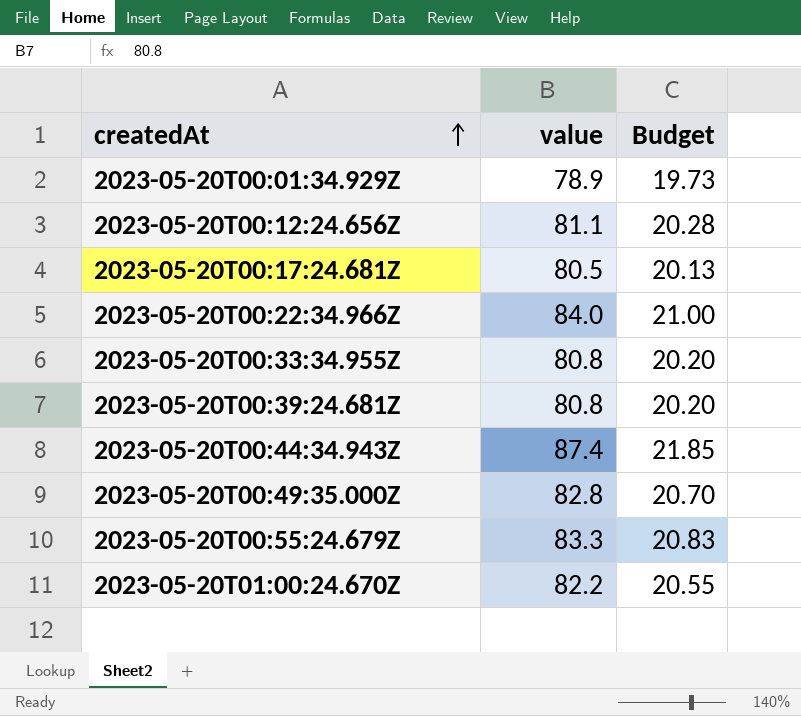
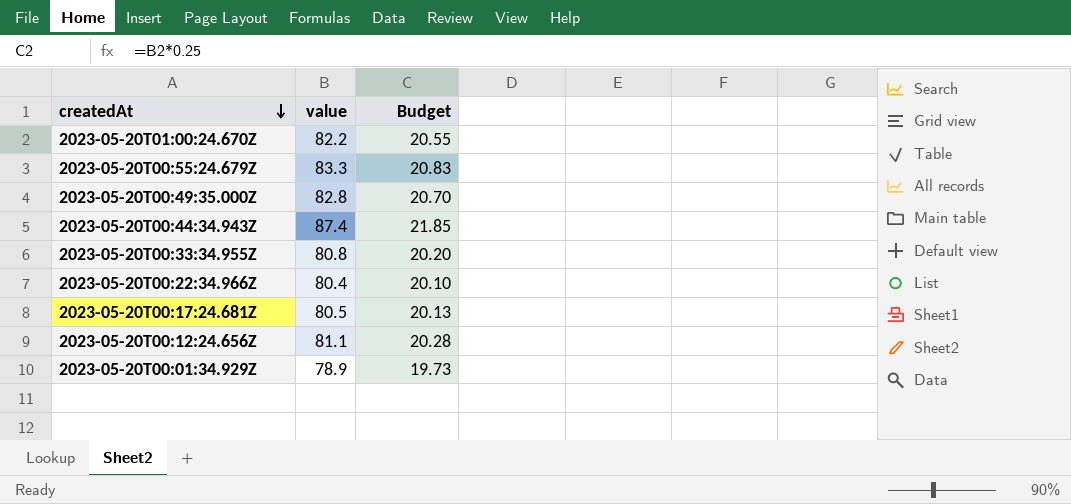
row order: createdAt ascending -> createdAt descending
row 2023-05-20T00:39:24.681Z: 80.8 | 20.20 -> none
2023-05-20T00:22:34.966Z | value: 84.0 -> 80.4
2023-05-20T00:22:34.966Z | Budget: 21.00 -> 20.10

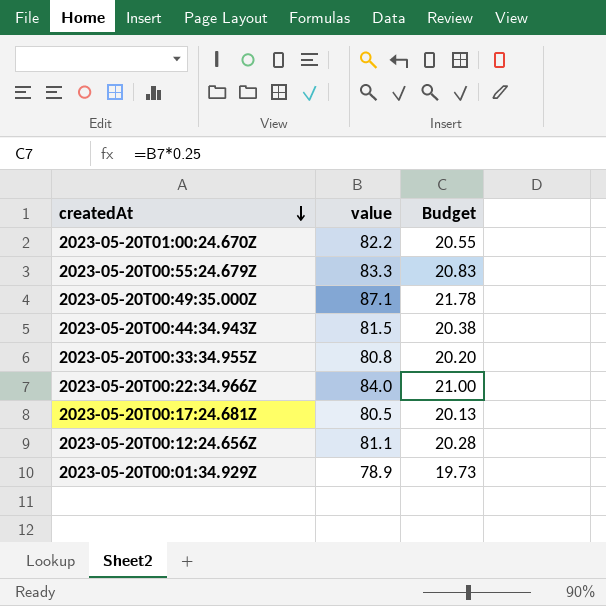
2023-05-20T00:49:35.000Z | value: 82.8 -> 87.1
2023-05-20T00:49:35.000Z | Budget: 20.70 -> 21.78
2023-05-20T00:44:34.943Z | value: 87.4 -> 81.5
2023-05-20T00:44:34.943Z | Budget: 21.85 -> 20.38
2023-05-20T00:22:34.966Z | value: 80.4 -> 84.0
2023-05-20T00:22:34.966Z | Budget: 20.10 -> 21.00

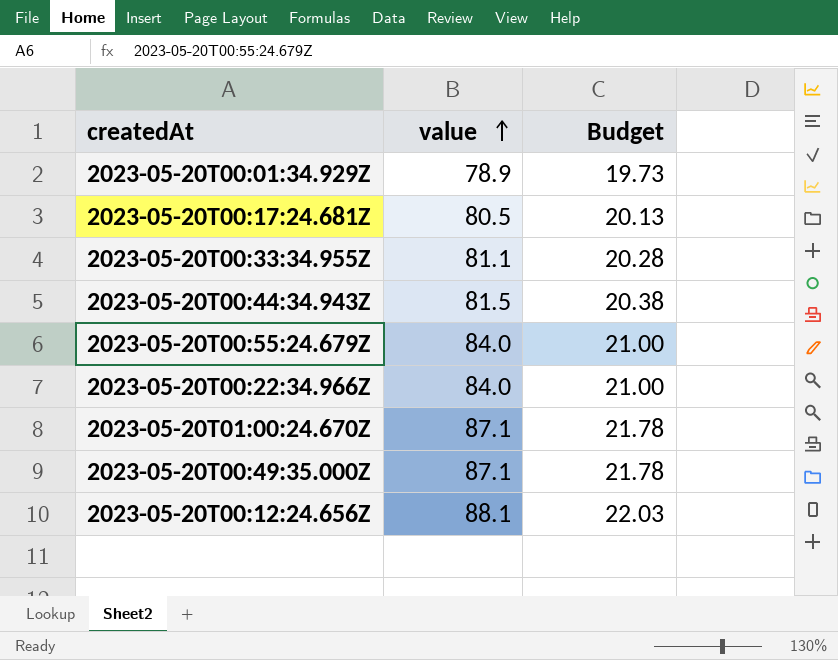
row order: createdAt descending -> value ascending
2023-05-20T00:33:34.955Z | value: 80.8 -> 81.1
2023-05-20T00:33:34.955Z | Budget: 20.20 -> 20.28
2023-05-20T00:55:24.679Z | value: 83.3 -> 84.0
2023-05-20T00:55:24.679Z | Budget: 20.83 -> 21.00
2023-05-20T01:00:24.670Z | value: 82.2 -> 87.1
2023-05-20T01:00:24.670Z | Budget: 20.55 -> 21.78
2023-05-20T00:12:24.656Z | value: 81.1 -> 88.1
2023-05-20T00:12:24.656Z | Budget: 20.28 -> 22.03

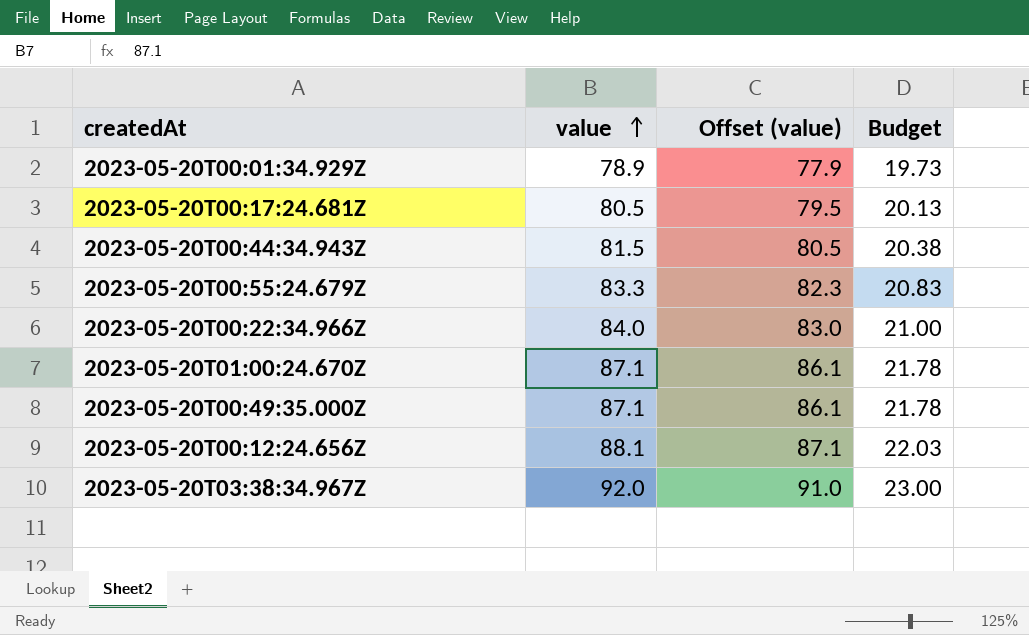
column Offset (value) | formula: none -> [value] - 1
row 2023-05-20T00:33:34.955Z: 81.1 | 20.28 -> none
2023-05-20T00:55:24.679Z | value: 84.0 -> 83.3
2023-05-20T00:55:24.679Z | Budget: 21.00 -> 20.83
row 2023-05-20T03:38:34.967Z: none -> 92.0 | 91.0 | 23.00

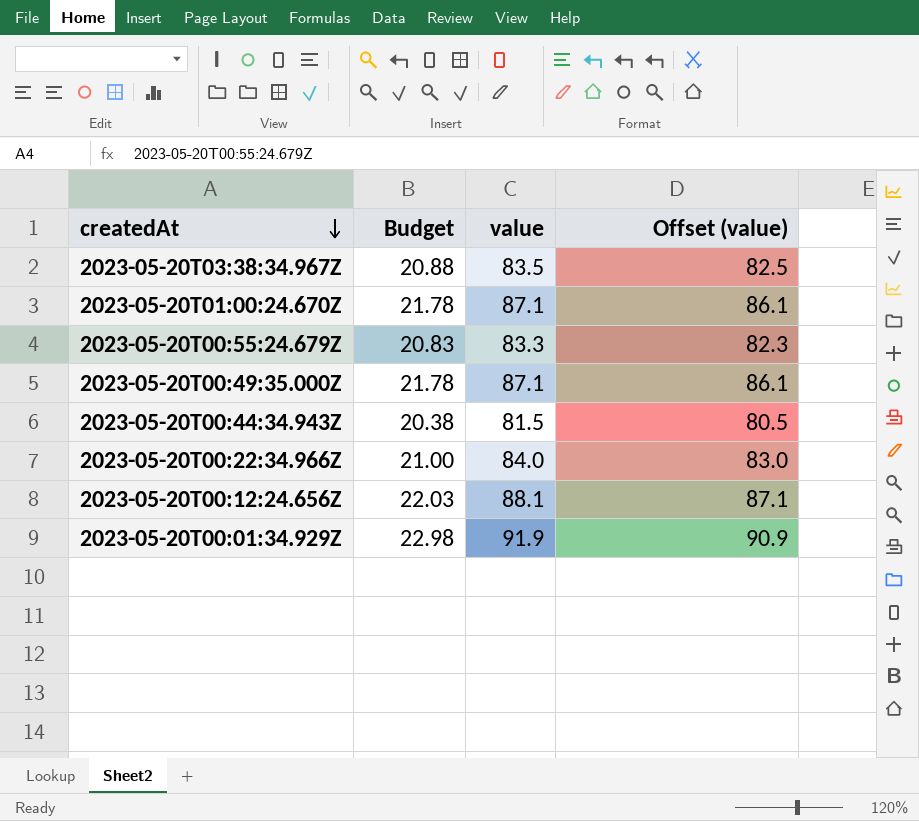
row order: value ascending -> createdAt descending
column Budget | position: 4 -> 2
row 2023-05-20T00:17:24.681Z: 80.5 | 79.5 | 20.13 -> none
2023-05-20T03:38:34.967Z | Budget: 23.00 -> 20.88
2023-05-20T03:38:34.967Z | value: 92.0 -> 83.5
2023-05-20T03:38:34.967Z | Offset (value): 91.0 -> 82.5
2023-05-20T00:01:34.929Z | Budget: 19.73 -> 22.98
2023-05-20T00:01:34.929Z | value: 78.9 -> 91.9
2023-05-20T00:01:34.929Z | Offset (value): 77.9 -> 90.9

